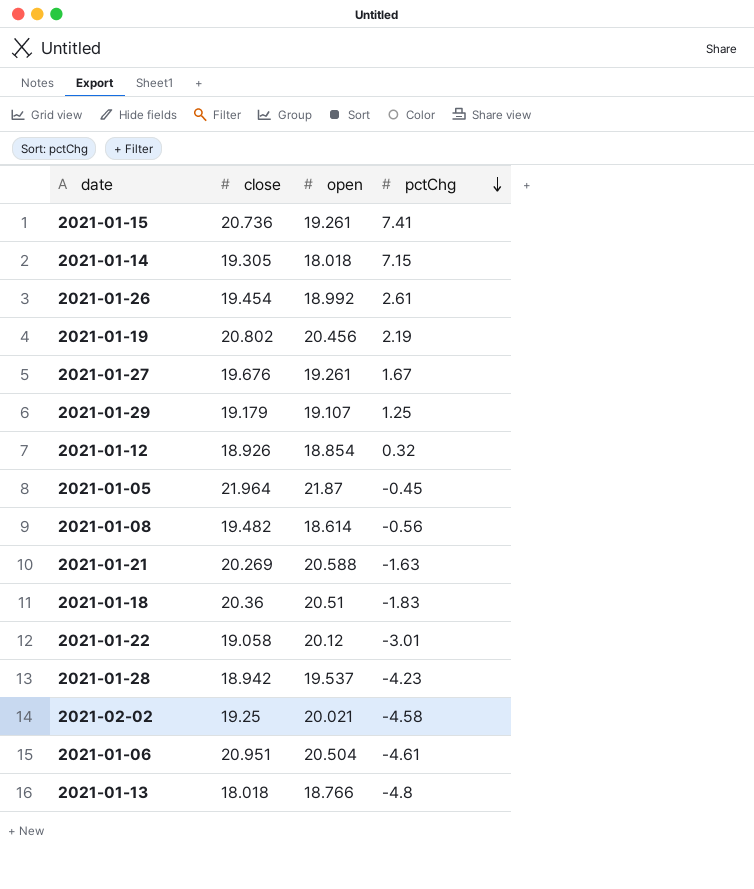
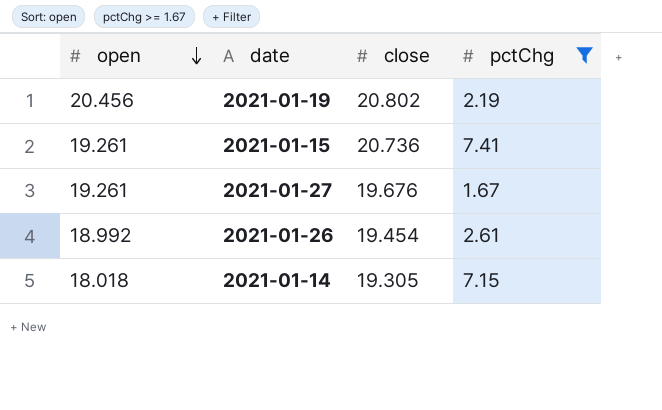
filter: none -> pctChg >= 1.67
row order: pctChg descending -> open descending
column open | position: 3 -> 1

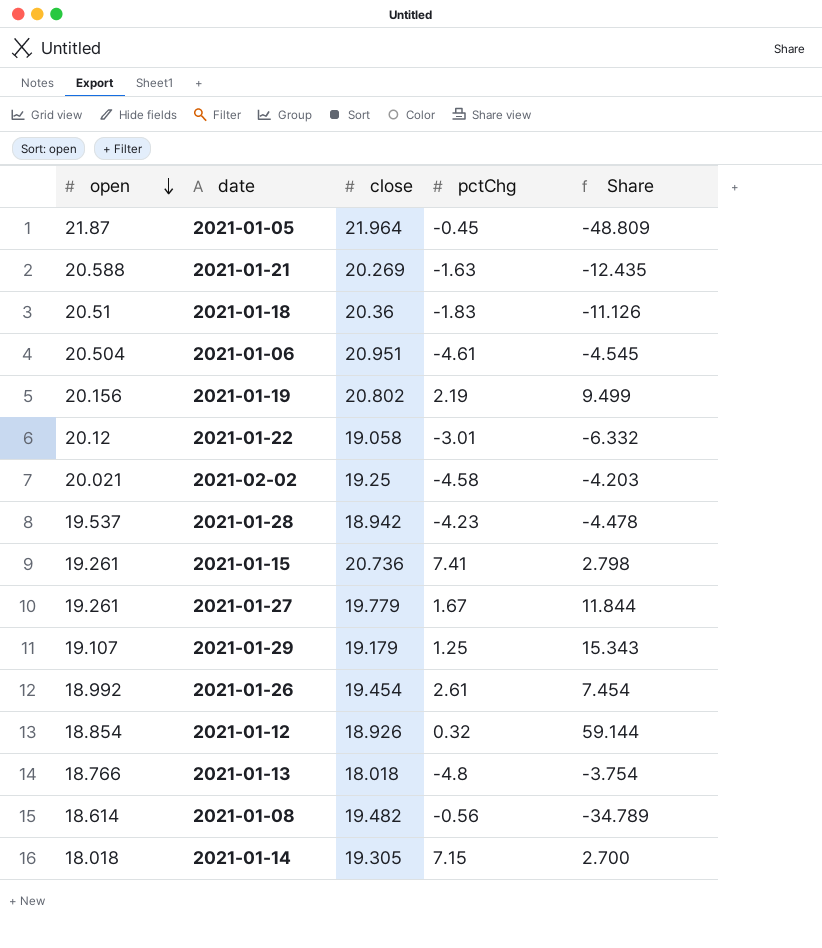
filter: pctChg >= 1.67 -> none
column Share | formula: none -> [close] / [pctChg]
2021-01-19 | open: 20.456 -> 20.156
2021-01-27 | close: 19.676 -> 19.779

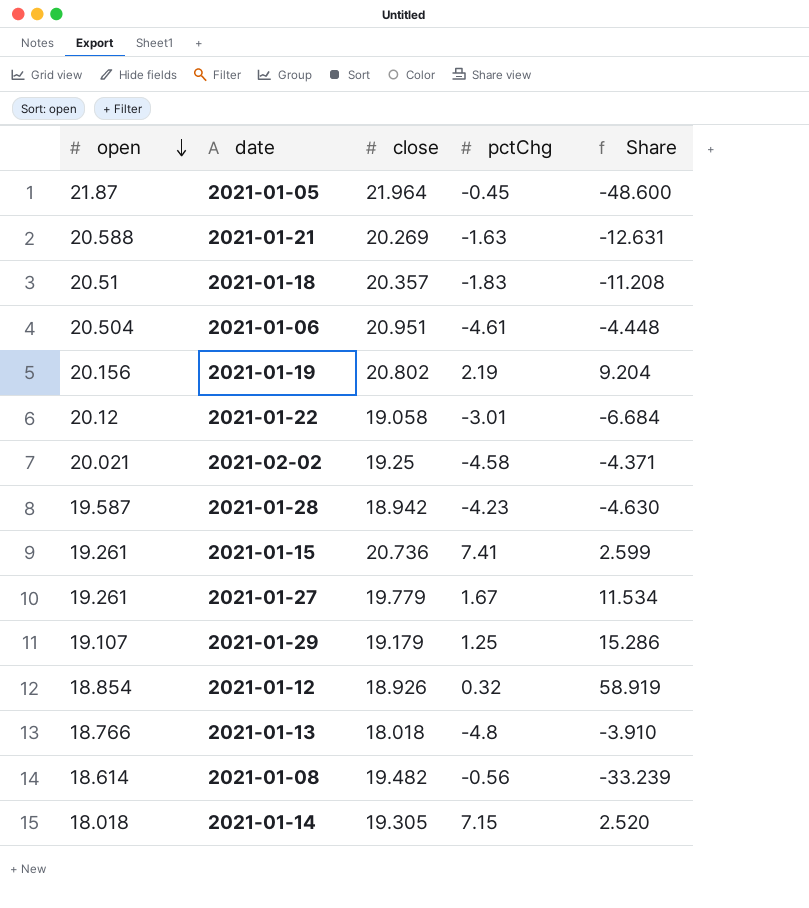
column Share | formula: [close] / [pctChg] -> [open] / [pctChg]
row 2021-01-26: 18.992 | 19.454 | 2.61 | 7.454 -> none
2021-01-18 | close: 20.36 -> 20.357
2021-01-28 | open: 19.537 -> 19.587

